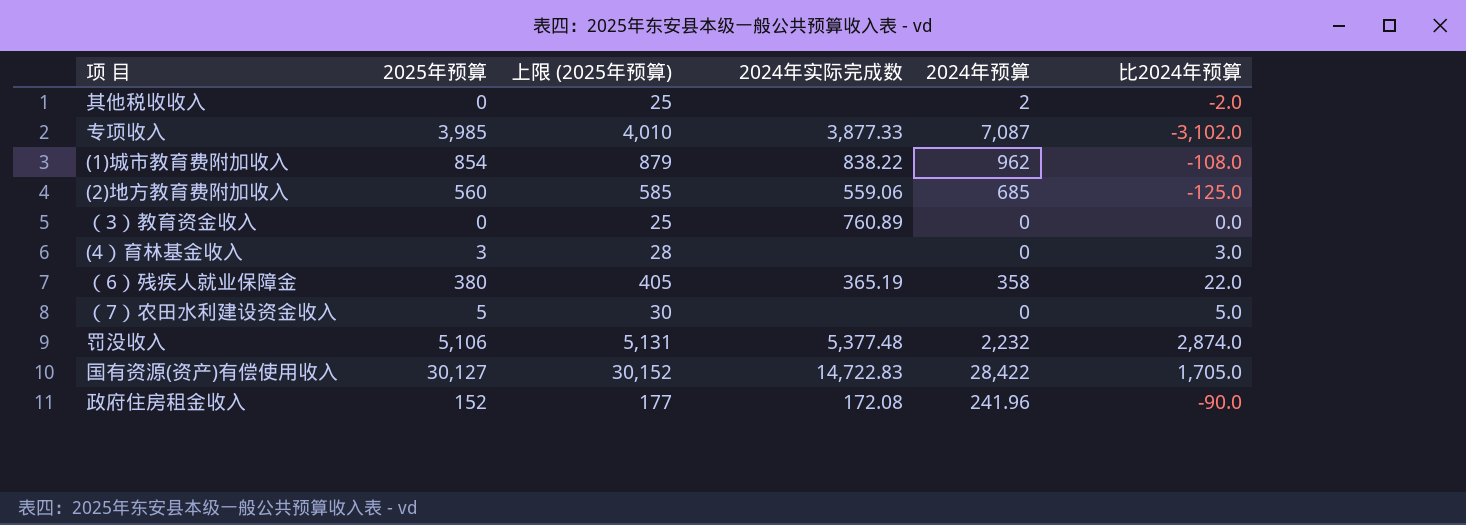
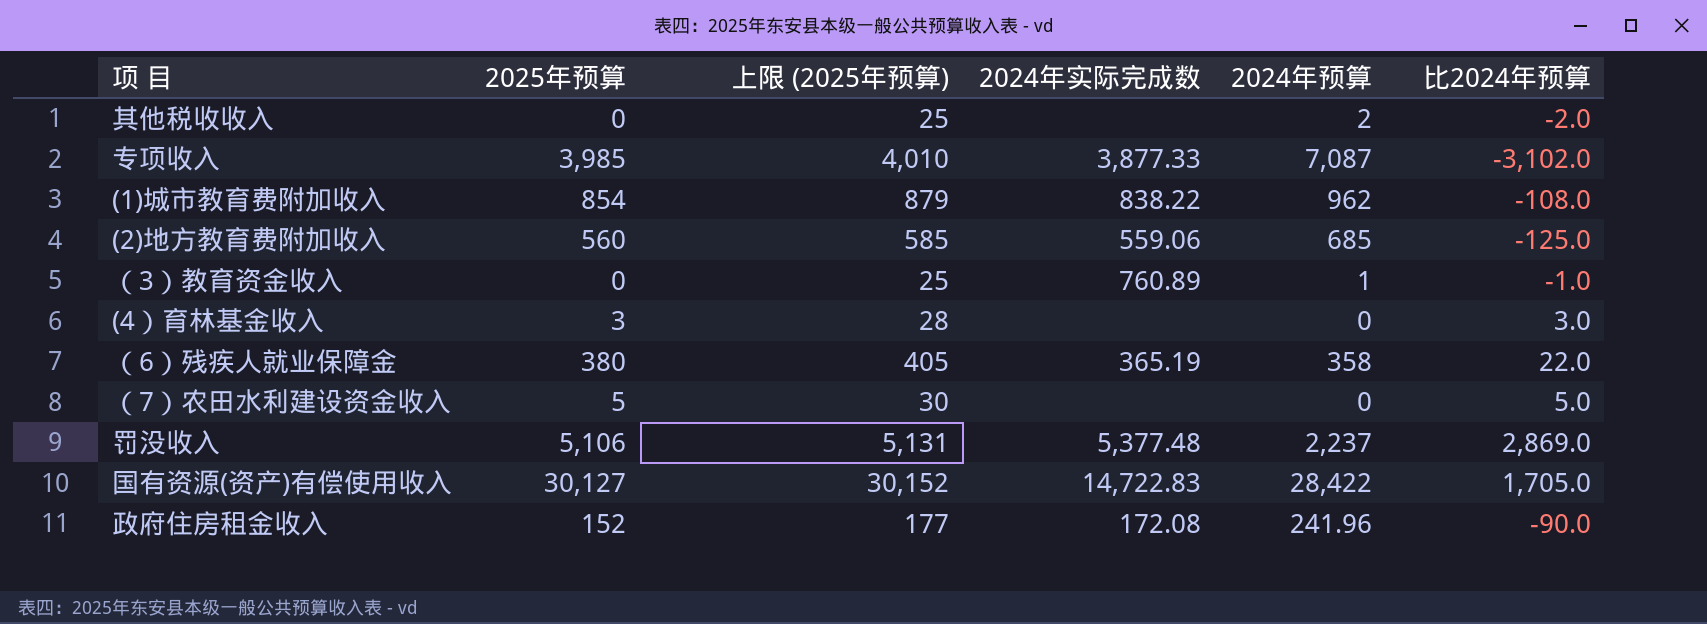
（3）教育资金收入 | 2024年预算: 0 -> 1
（3）教育资金收入 | 比2024年预算: 0.0 -> -1.0
罚没收入 | 2024年预算: 2,232 -> 2,237
罚没收入 | 比2024年预算: 2,874.0 -> 2,869.0

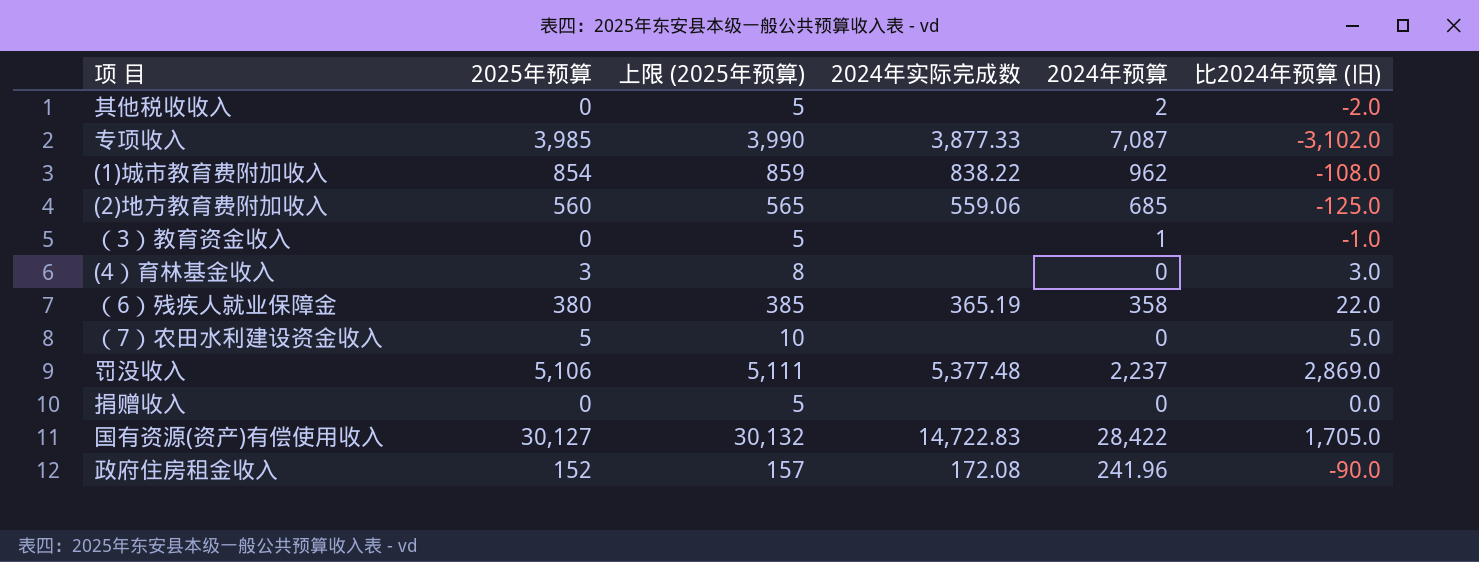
column 上限 (2025年预算) | formula: [2025年预算] + 25 -> [2025年预算] + 5
column name: 比2024年预算 -> 比2024年预算 (旧)
（3）教育资金收入 | 2024年实际完成数: 760.89 -> none
row 捐赠收入: none -> 0 | 5 | none | 0 | 0.0

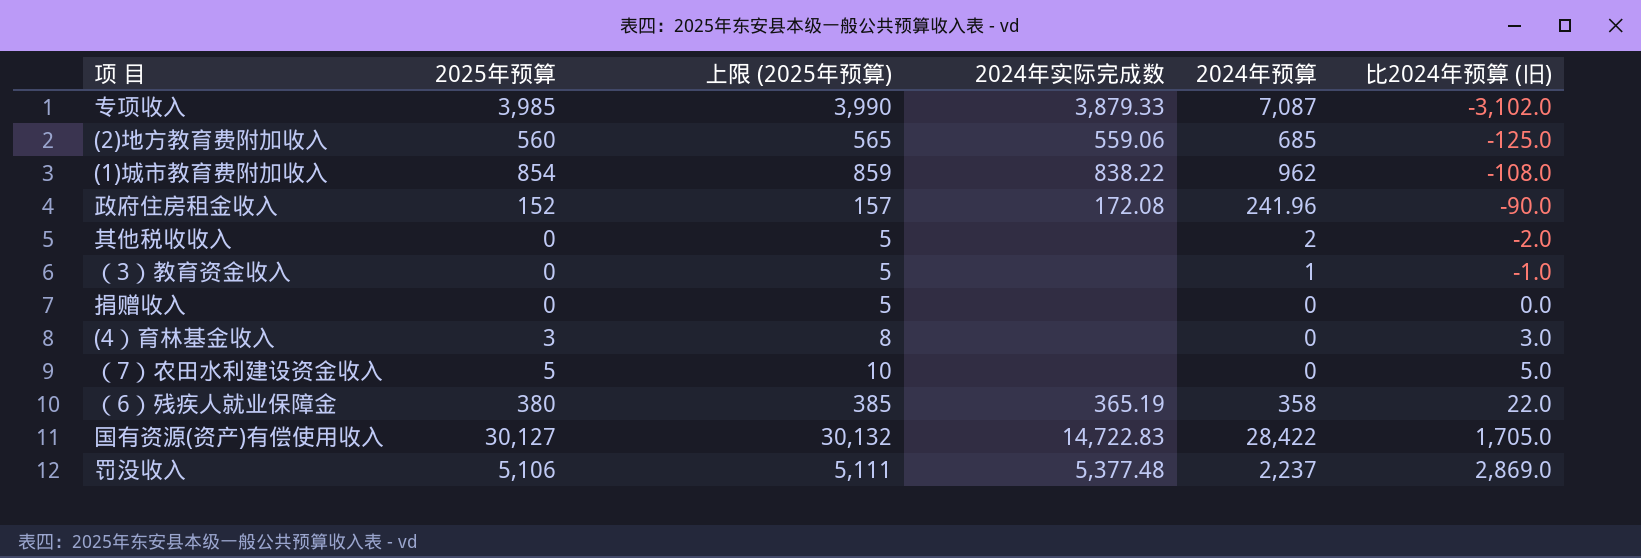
row order: none -> 比2024年预算 (旧) ascending
专项收入 | 2024年实际完成数: 3,877.33 -> 3,879.33

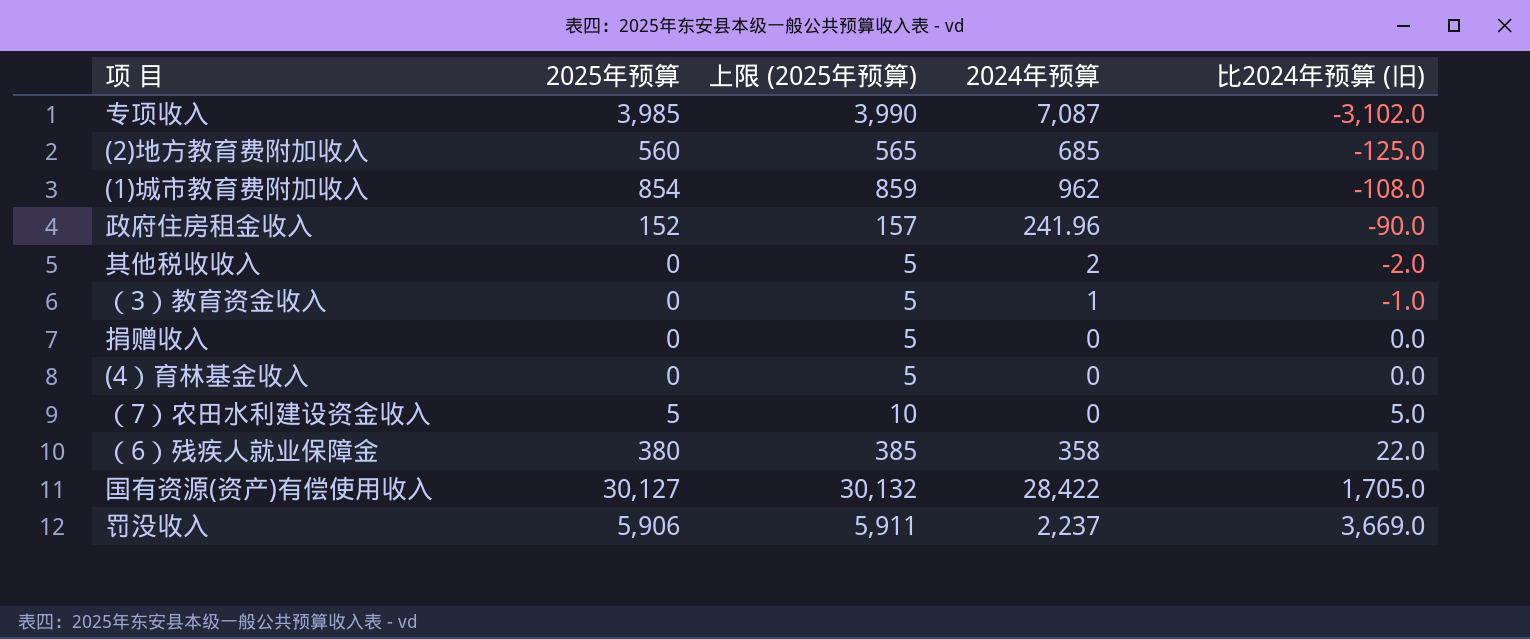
column 2024年实际完成数 | position: 4 -> none
(4）育林基金收入 | 2025年预算: 3 -> 0
(4）育林基金收入 | 上限 (2025年预算): 8 -> 5
(4）育林基金收入 | 比2024年预算 (旧): 3.0 -> 0.0
罚没收入 | 2025年预算: 5,106 -> 5,906
罚没收入 | 上限 (2025年预算): 5,111 -> 5,911
罚没收入 | 比2024年预算 (旧): 2,869.0 -> 3,669.0

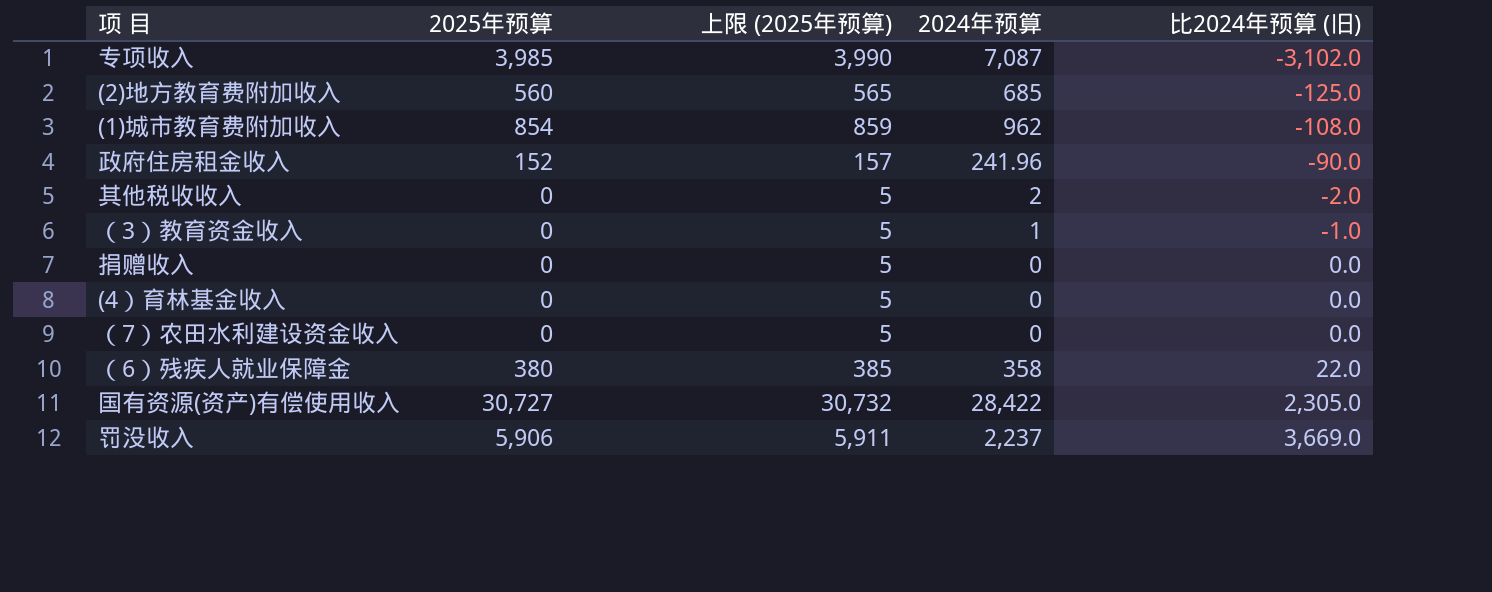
（7）农田水利建设资金收入 | 2025年预算: 5 -> 0
（7）农田水利建设资金收入 | 上限 (2025年预算): 10 -> 5
（7）农田水利建设资金收入 | 比2024年预算 (旧): 5.0 -> 0.0
国有资源(资产)有偿使用收入 | 2025年预算: 30,127 -> 30,727
国有资源(资产)有偿使用收入 | 上限 (2025年预算): 30,132 -> 30,732
国有资源(资产)有偿使用收入 | 比2024年预算 (旧): 1,705.0 -> 2,305.0

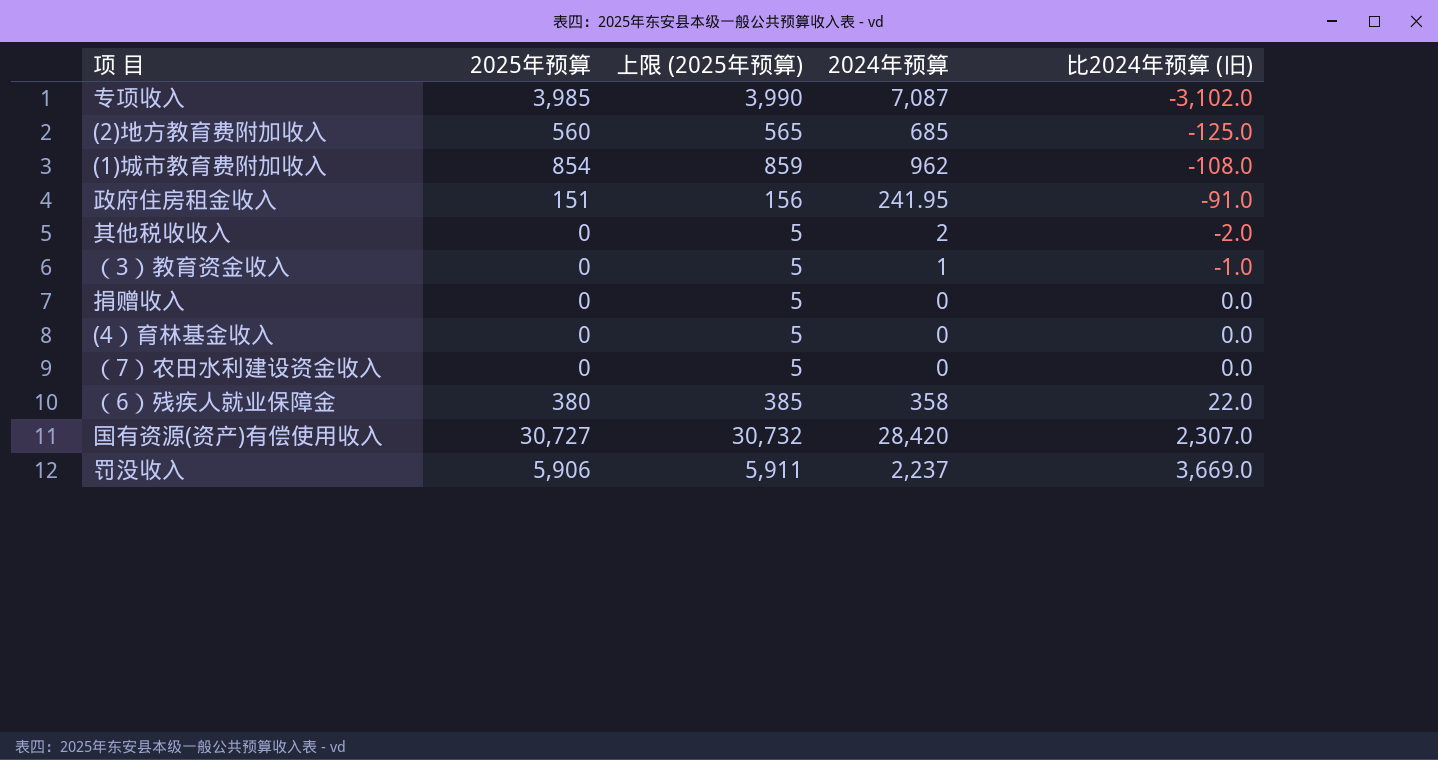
政府住房租金收入 | 2025年预算: 152 -> 151
政府住房租金收入 | 上限 (2025年预算): 157 -> 156
政府住房租金收入 | 2024年预算: 241.96 -> 241.95
政府住房租金收入 | 比2024年预算 (旧): -90.0 -> -91.0
国有资源(资产)有偿使用收入 | 2024年预算: 28,422 -> 28,420
国有资源(资产)有偿使用收入 | 比2024年预算 (旧): 2,305.0 -> 2,307.0

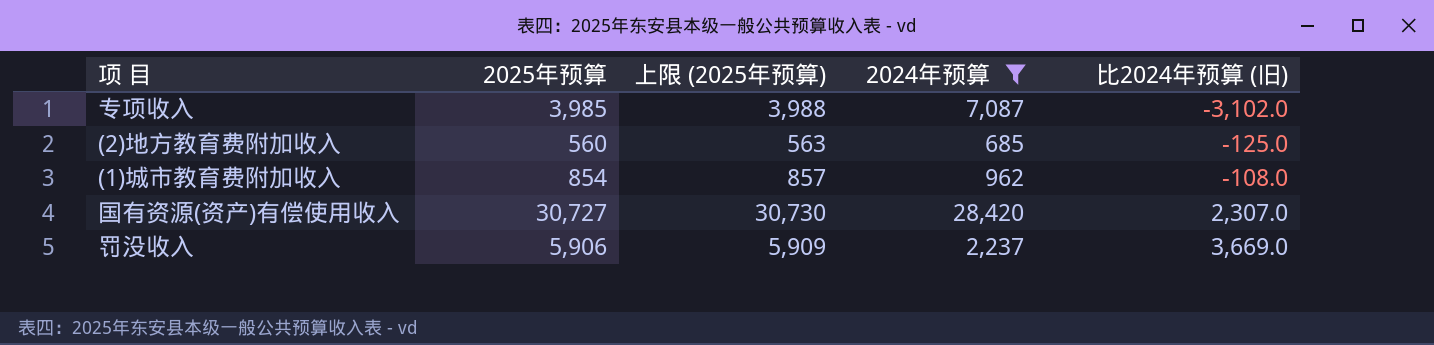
filter: none -> 2024年预算 >= 685
column 上限 (2025年预算) | formula: [2025年预算] + 5 -> [2025年预算] + 3

